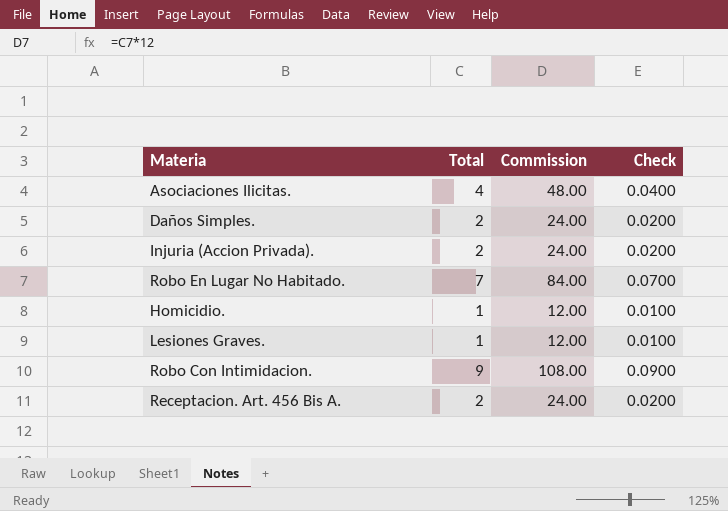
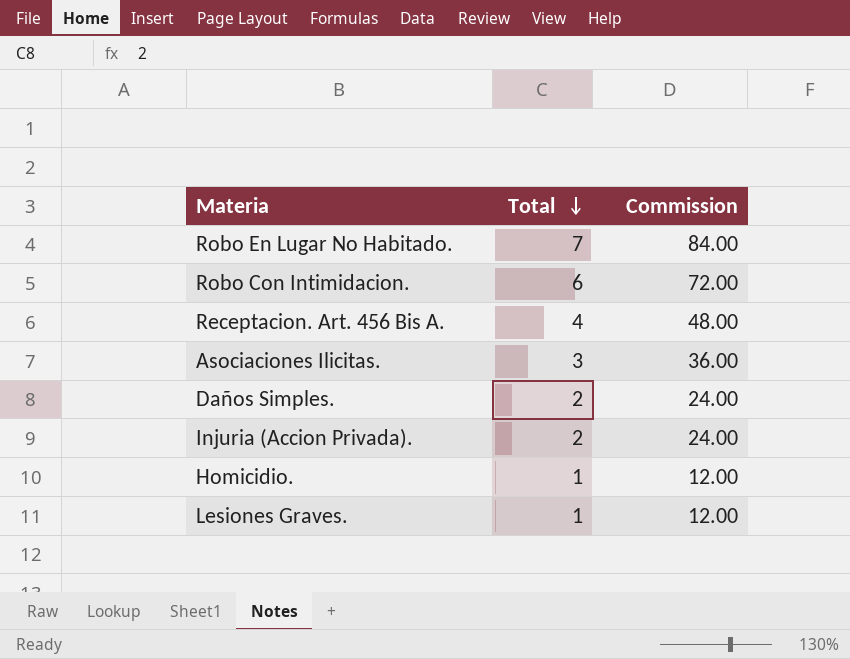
row order: none -> Total descending
column Check | formula: [Total] * 0.01 -> none
Robo Con Intimidacion. | Total: 9 -> 6
Robo Con Intimidacion. | Commission: 108.00 -> 72.00
Receptacion. Art. 456 Bis A. | Total: 2 -> 4
Receptacion. Art. 456 Bis A. | Commission: 24.00 -> 48.00
Asociaciones Ilicitas. | Total: 4 -> 3
Asociaciones Ilicitas. | Commission: 48.00 -> 36.00

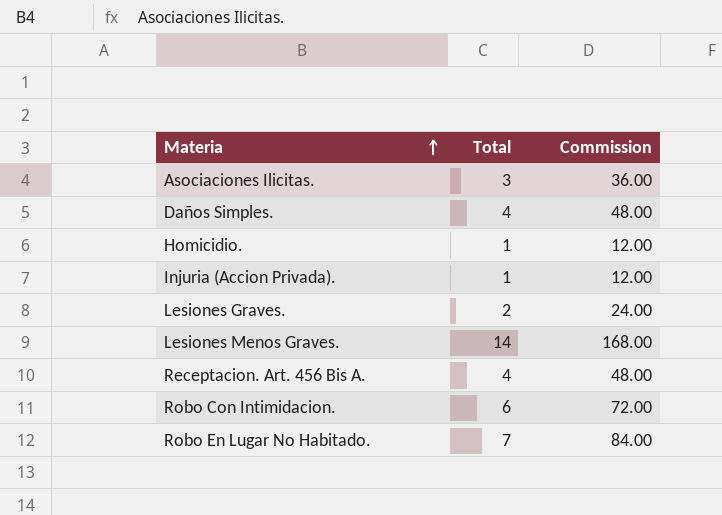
row order: Total descending -> Materia ascending
Daños Simples. | Total: 2 -> 4
Daños Simples. | Commission: 24.00 -> 48.00
Injuria (Accion Privada). | Total: 2 -> 1
Injuria (Accion Privada). | Commission: 24.00 -> 12.00
Lesiones Graves. | Total: 1 -> 2
Lesiones Graves. | Commission: 12.00 -> 24.00
row Lesiones Menos Graves.: none -> 14 | 168.00

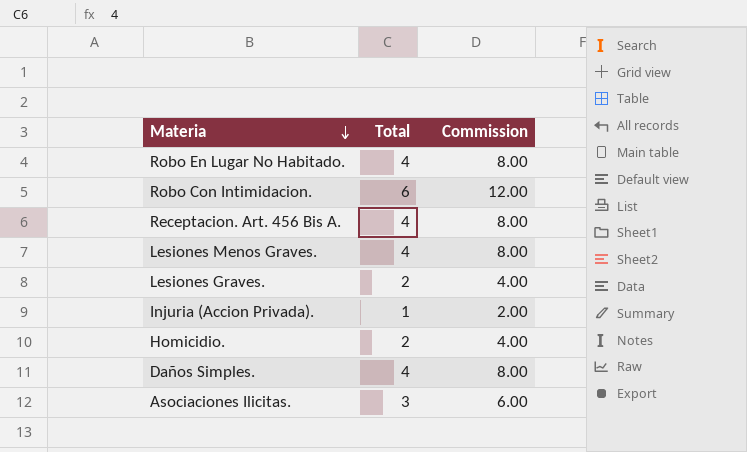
row order: Materia ascending -> Materia descending
column Commission | formula: [Total] * 12 -> [Total] * 2
Robo En Lugar No Habitado. | Total: 7 -> 4
Lesiones Menos Graves. | Total: 14 -> 4
Homicidio. | Total: 1 -> 2

